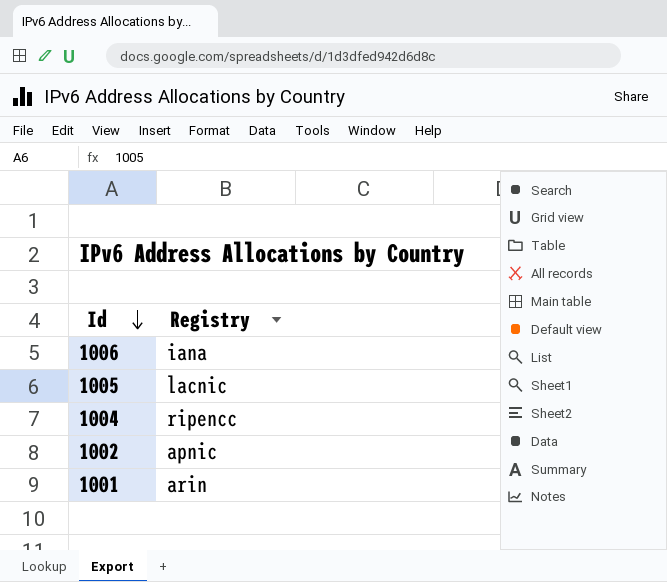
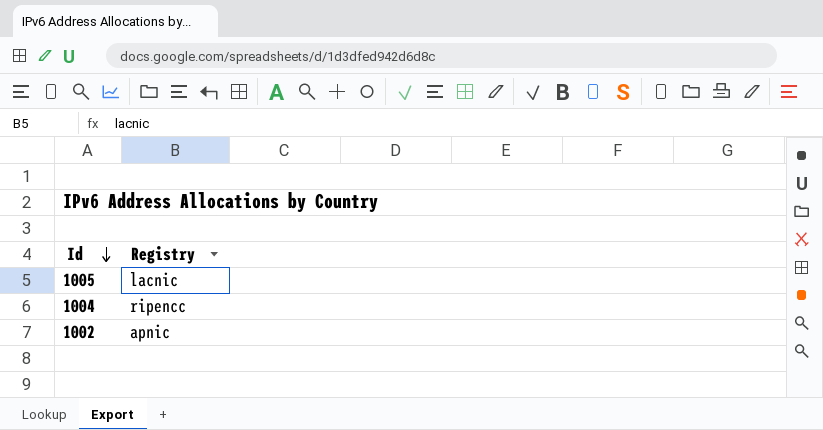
row 1006: iana -> none
row 1001: arin -> none

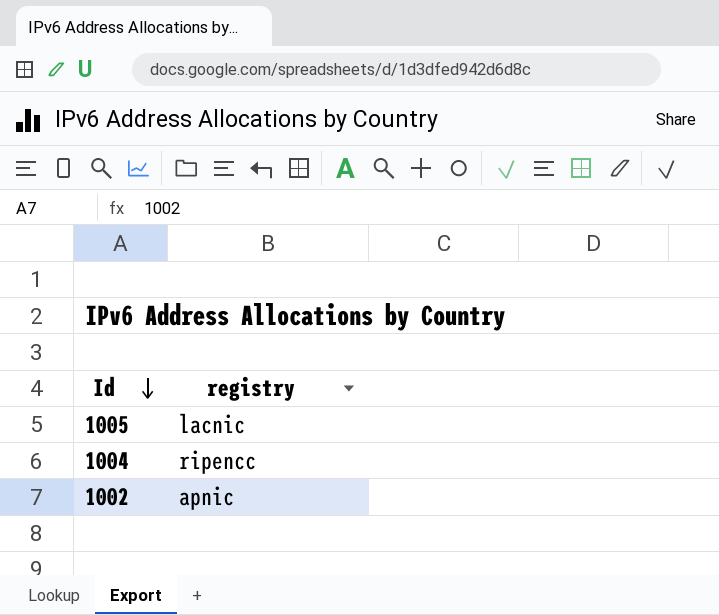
column name: Registry -> registry

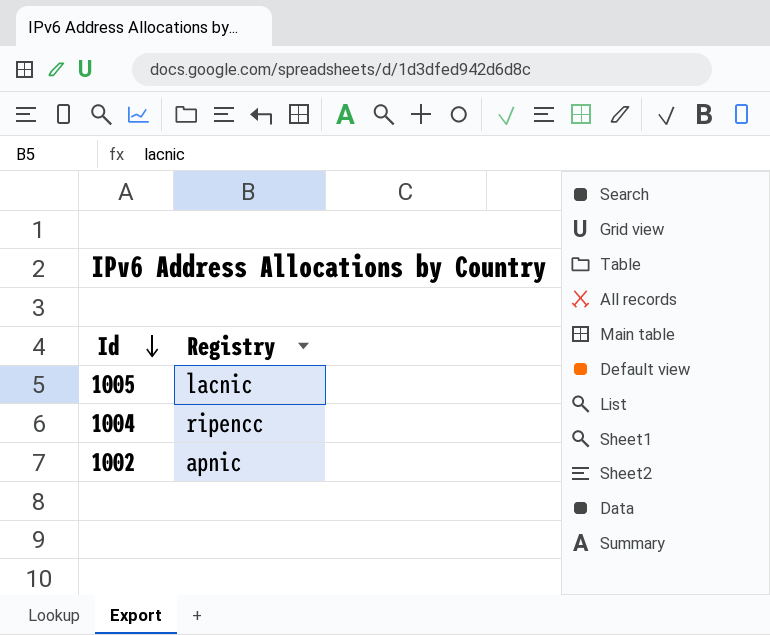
column name: registry -> Registry

